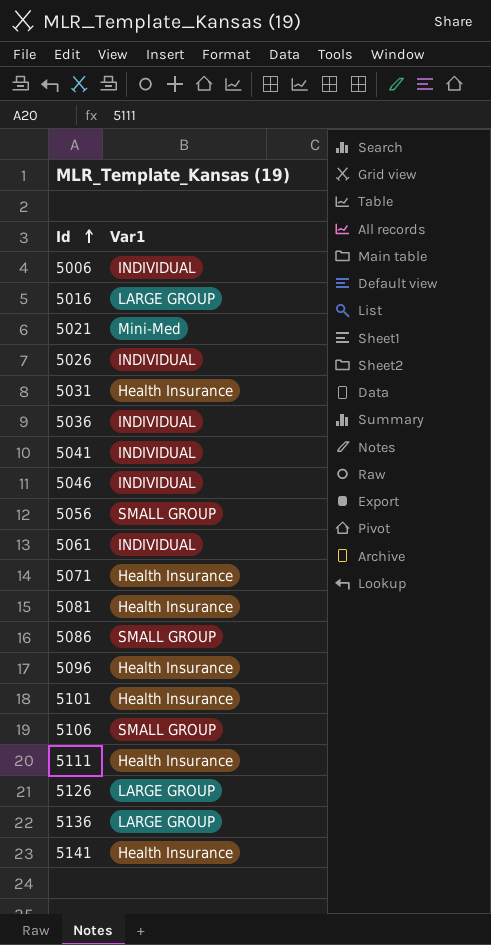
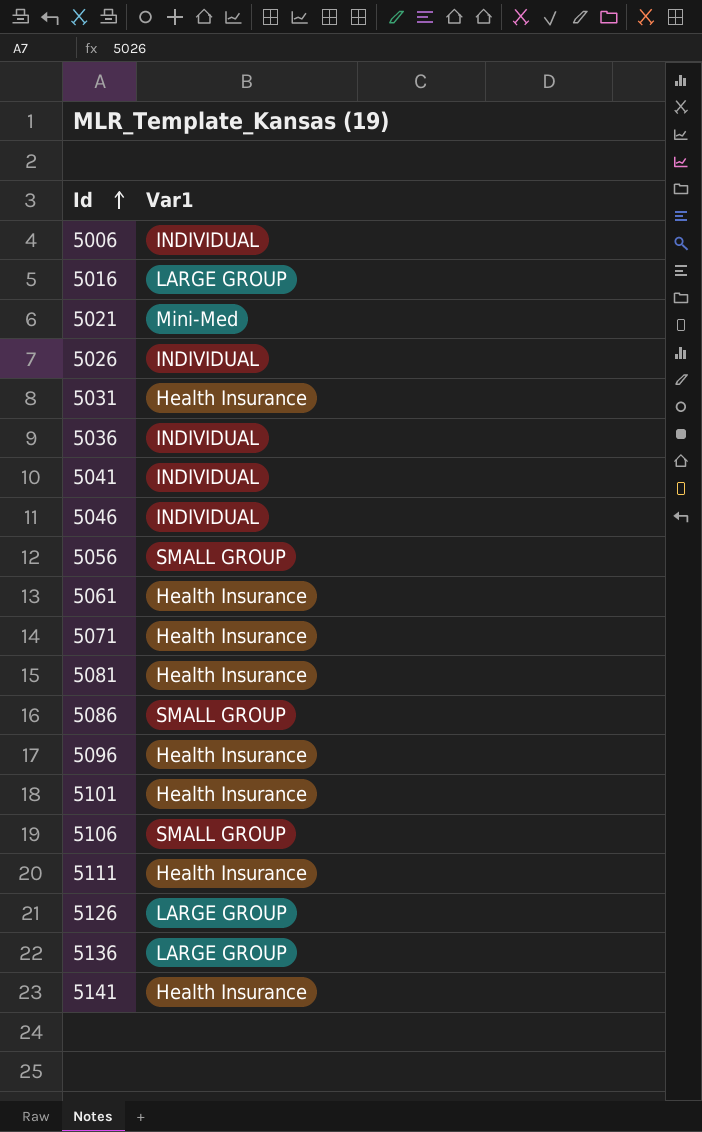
5061 | Var1: INDIVIDUAL -> Health Insurance

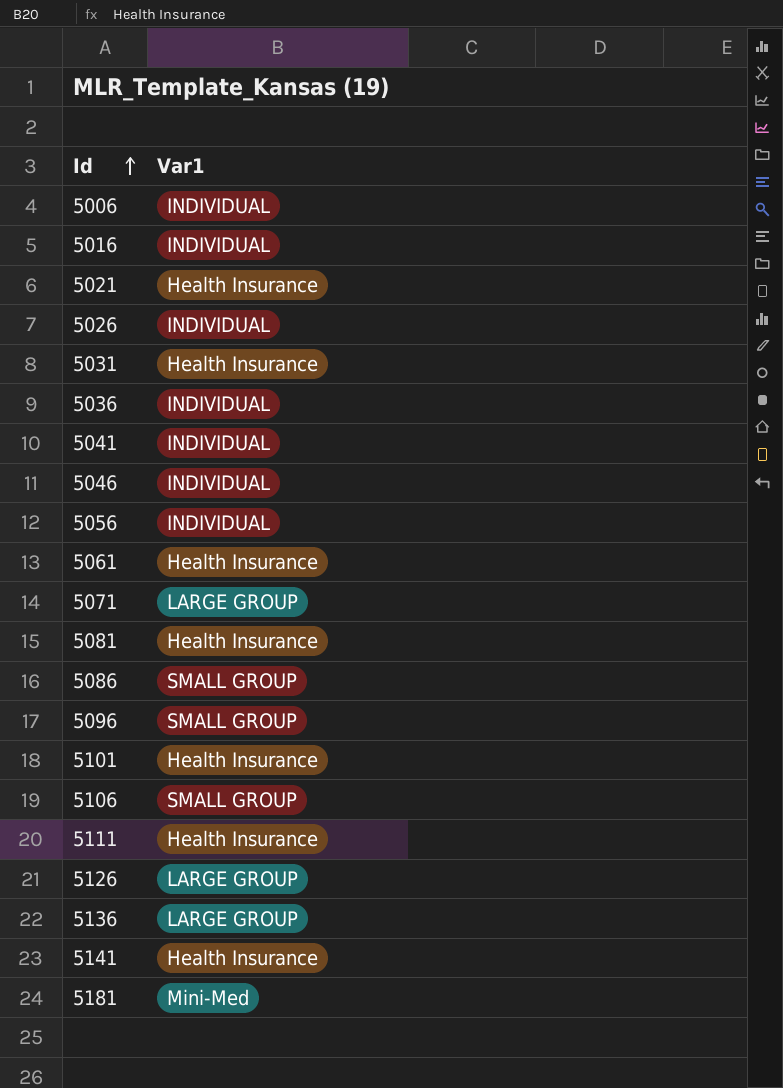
5016 | Var1: LARGE GROUP -> INDIVIDUAL
5021 | Var1: Mini-Med -> Health Insurance
5056 | Var1: SMALL GROUP -> INDIVIDUAL
5071 | Var1: Health Insurance -> LARGE GROUP
5096 | Var1: Health Insurance -> SMALL GROUP
row 5181: none -> Mini-Med

